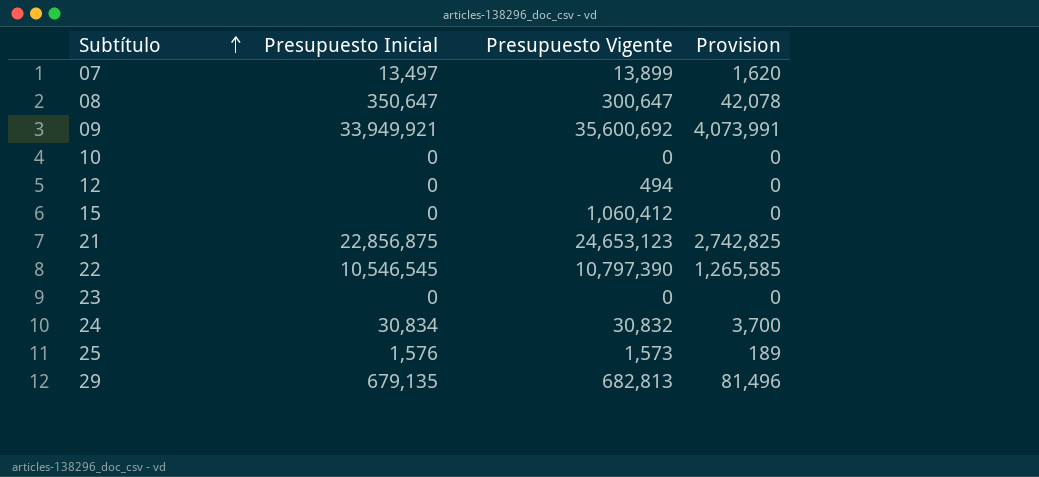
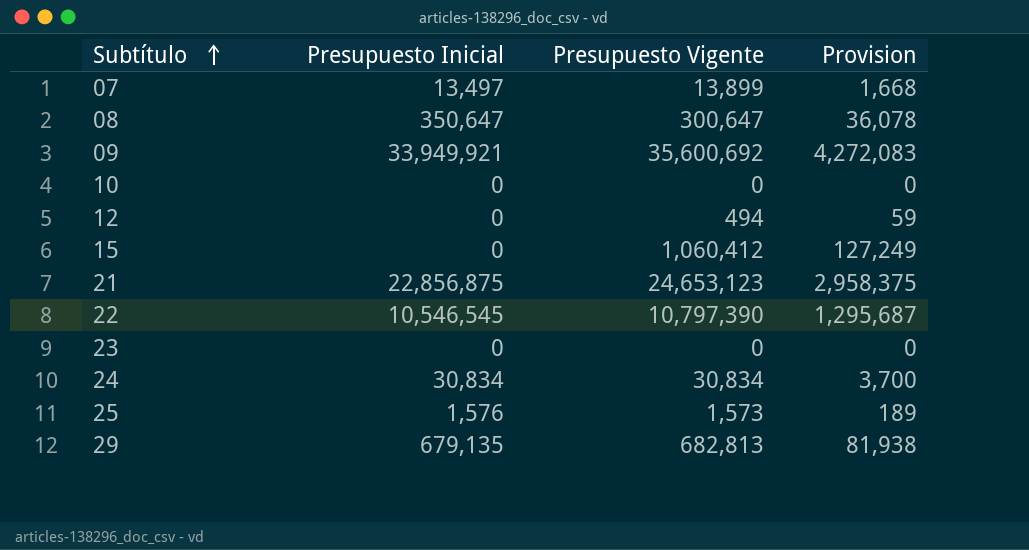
column Provision | formula: [Presupuesto Inicial] * 0.12 -> [Presupuesto Vigente] * 0.12
24 | Presupuesto Vigente: 30,832 -> 30,834

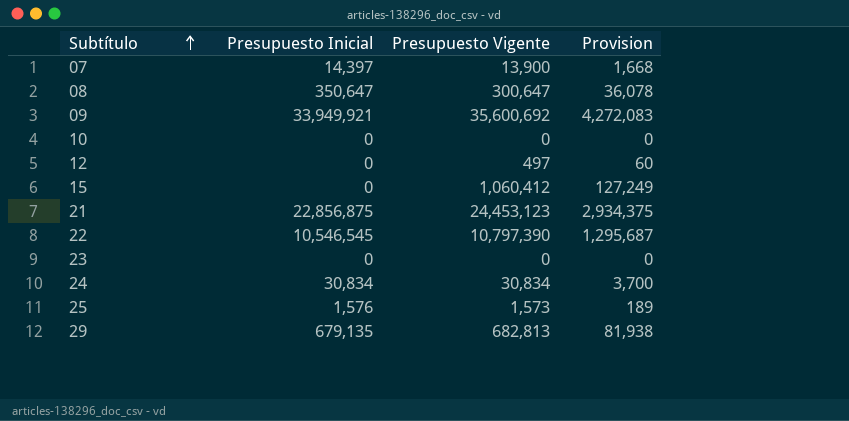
07 | Presupuesto Inicial: 13,497 -> 14,397
07 | Presupuesto Vigente: 13,899 -> 13,900
12 | Presupuesto Vigente: 494 -> 497
12 | Provision: 59 -> 60
21 | Presupuesto Vigente: 24,653,123 -> 24,453,123
21 | Provision: 2,958,375 -> 2,934,375

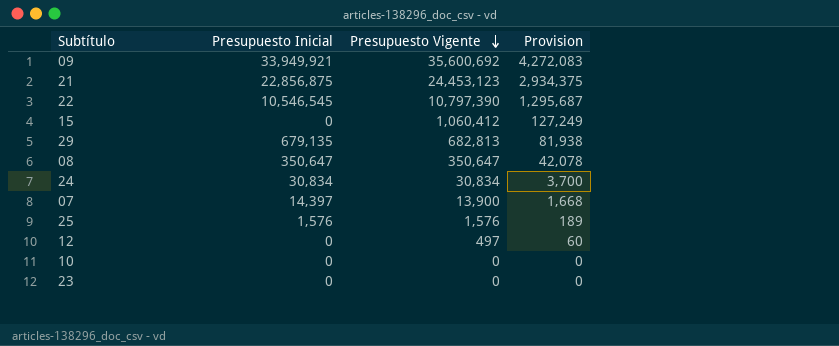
row order: Subtítulo ascending -> Presupuesto Vigente descending
08 | Presupuesto Vigente: 300,647 -> 350,647
08 | Provision: 36,078 -> 42,078
25 | Presupuesto Vigente: 1,573 -> 1,576

